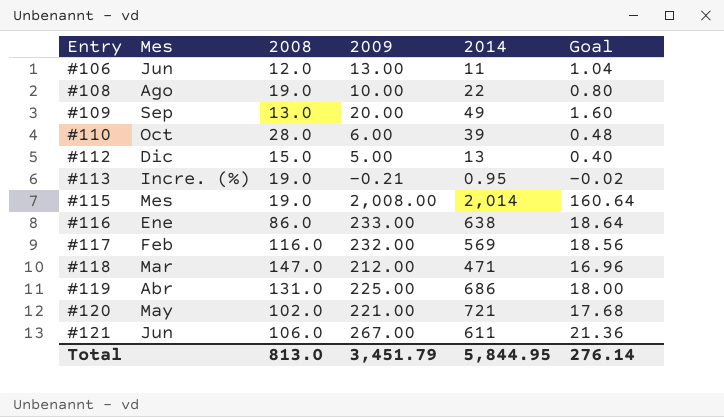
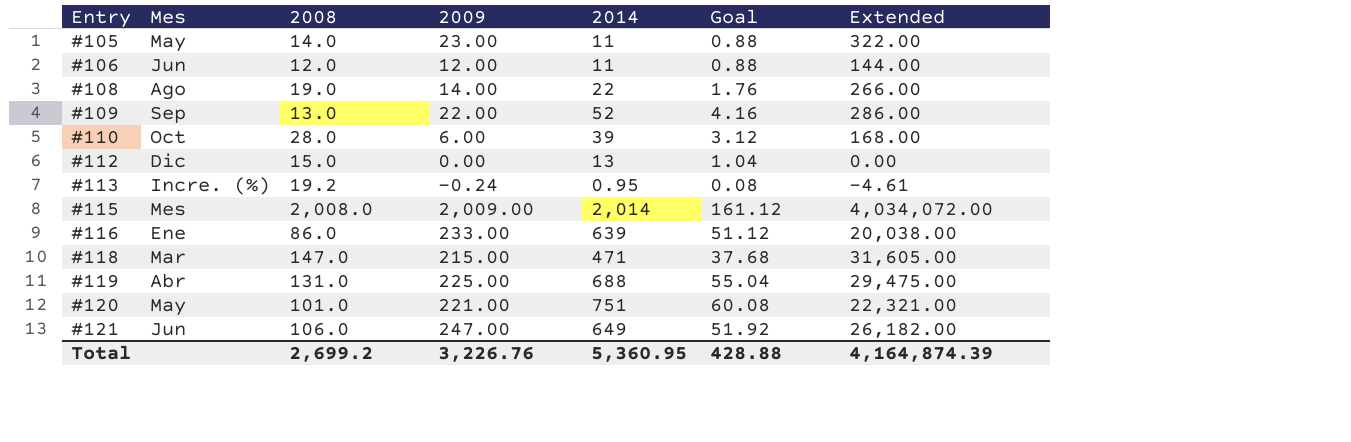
column Goal | formula: [2009] * 0.08 -> [2014] * 0.08
column Extended | formula: none -> [2008] * [2009]
row #117: Feb | 116.0 | 232.00 | 569 | 18.56 -> none
row #105: none -> May | 14.0 | 23.00 | 11 | 0.88 | 322.00
#106 | 2009: 13.00 -> 12.00
#108 | 2009: 10.00 -> 14.00
#109 | 2009: 20.00 -> 22.00
#109 | 2014: 49 -> 52
#112 | 2009: 5.00 -> 0.00
#113 | 2008: 19.0 -> 19.2
#113 | 2009: -0.21 -> -0.24
#115 | 2008: 19.0 -> 2,008.0
#115 | 2009: 2,008.00 -> 2,009.00
#116 | 2014: 638 -> 639
#118 | 2009: 212.00 -> 215.00
#119 | 2014: 686 -> 688
#120 | 2008: 102.0 -> 101.0
#120 | 2014: 721 -> 751
#121 | 2009: 267.00 -> 247.00
#121 | 2014: 611 -> 649
Total | 2008: 813.0 -> 2,699.2
Total | 2009: 3,451.79 -> 3,226.76
Total | 2014: 5,844.95 -> 5,360.95
Total | Goal: 276.14 -> 428.88

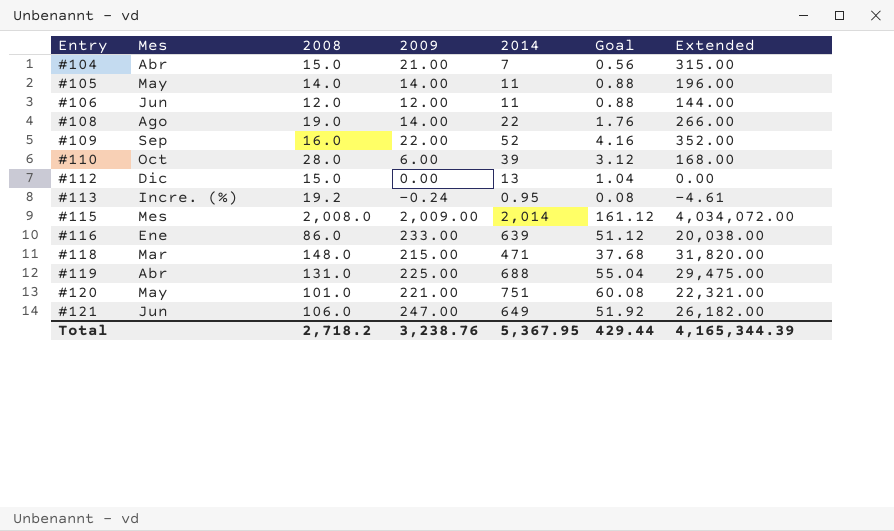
row #104: none -> Abr | 15.0 | 21.00 | 7 | 0.56 | 315.00
#105 | 2009: 23.00 -> 14.00
#105 | Extended: 322.00 -> 196.00
#109 | 2008: 13.0 -> 16.0
#109 | Extended: 286.00 -> 352.00
#118 | 2008: 147.0 -> 148.0
#118 | Extended: 31,605.00 -> 31,820.00
Total | 2008: 2,699.2 -> 2,718.2
Total | 2009: 3,226.76 -> 3,238.76
Total | 2014: 5,360.95 -> 5,367.95
Total | Goal: 428.88 -> 429.44
Total | Extended: 4,164,874.39 -> 4,165,344.39

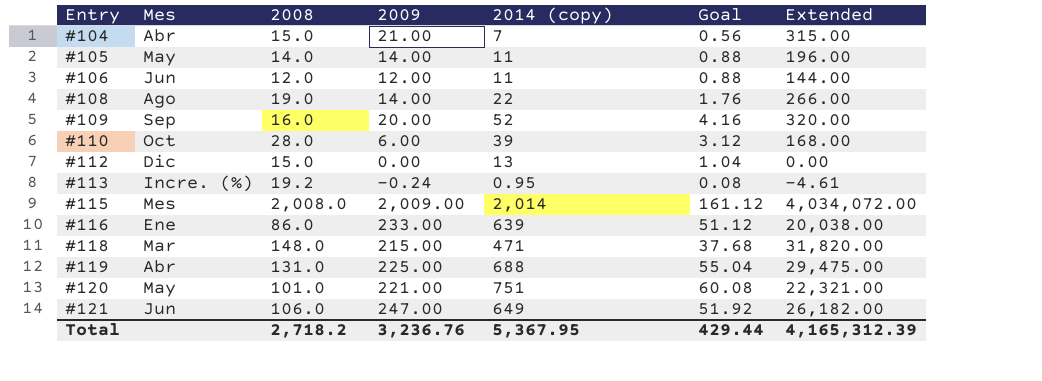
column name: 2014 -> 2014 (copy)
#109 | 2009: 22.00 -> 20.00
#109 | Extended: 352.00 -> 320.00
Total | 2009: 3,238.76 -> 3,236.76
Total | Extended: 4,165,344.39 -> 4,165,312.39

